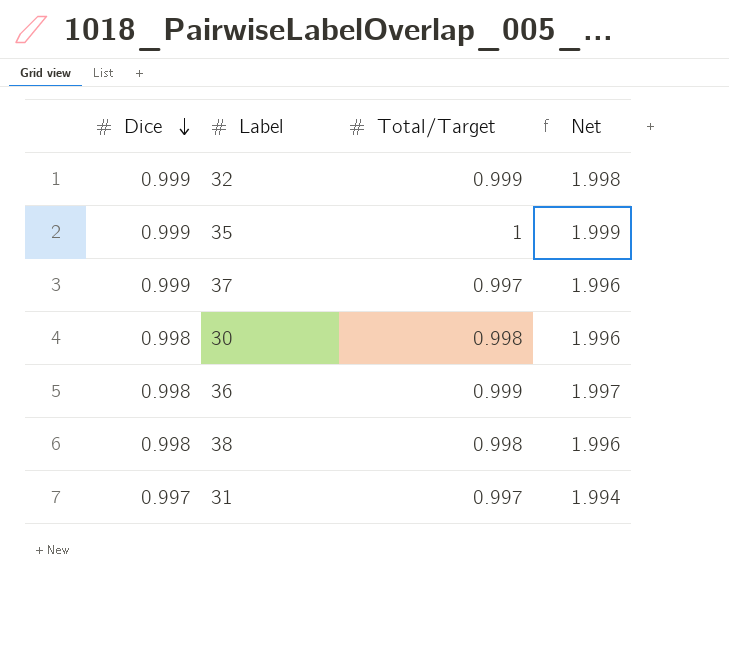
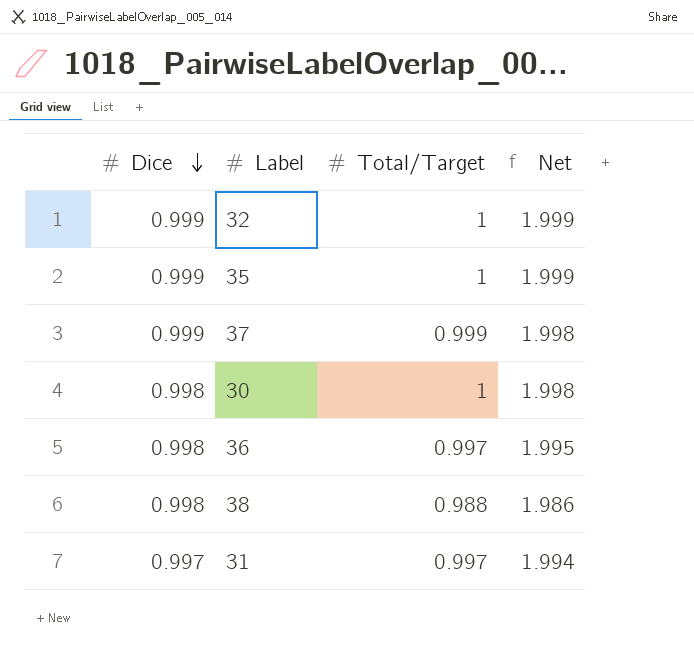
32 | Total/Target: 0.999 -> 1
32 | Net: 1.998 -> 1.999
37 | Total/Target: 0.997 -> 0.999
37 | Net: 1.996 -> 1.998
30 | Total/Target: 0.998 -> 1
30 | Net: 1.996 -> 1.998
36 | Total/Target: 0.999 -> 0.997
36 | Net: 1.997 -> 1.995
38 | Total/Target: 0.998 -> 0.988
38 | Net: 1.996 -> 1.986

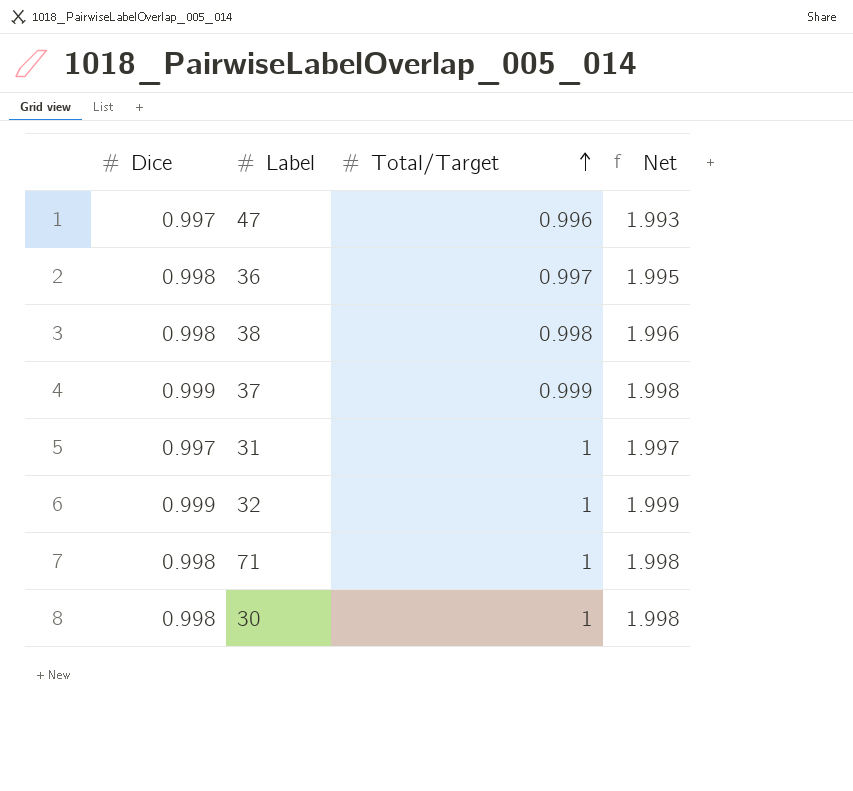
row order: Dice descending -> Total/Target ascending
row 35: 0.999 | 1 | 1.999 -> none
row 47: none -> 0.997 | 0.996 | 1.993
38 | Total/Target: 0.988 -> 0.998
38 | Net: 1.986 -> 1.996
31 | Total/Target: 0.997 -> 1
31 | Net: 1.994 -> 1.997
row 71: none -> 0.998 | 1 | 1.998

